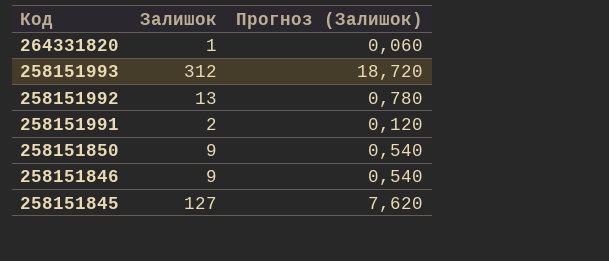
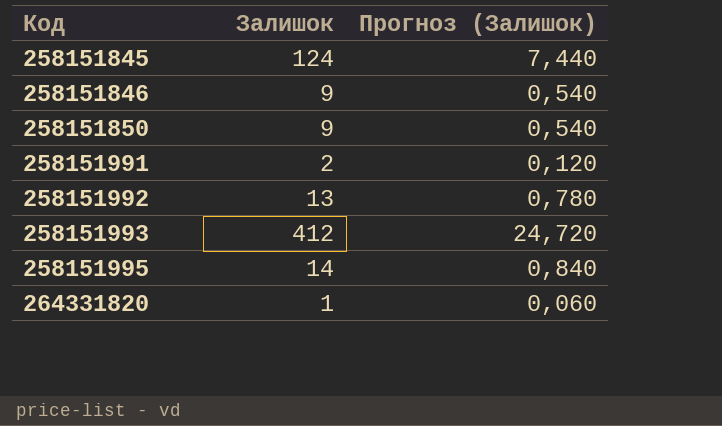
row order: Код descending -> Код ascending
258151845 | Залишок: 127 -> 124
258151845 | Прогноз (Залишок): 7,620 -> 7,440
258151993 | Залишок: 312 -> 412
258151993 | Прогноз (Залишок): 18,720 -> 24,720
row 258151995: none -> 14 | 0,840

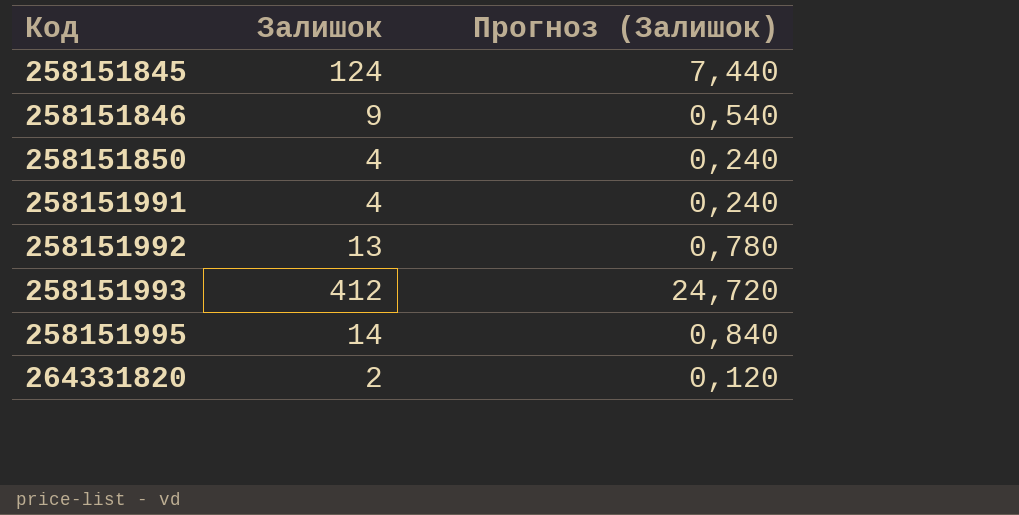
258151850 | Залишок: 9 -> 4
258151850 | Прогноз (Залишок): 0,540 -> 0,240
258151991 | Залишок: 2 -> 4
258151991 | Прогноз (Залишок): 0,120 -> 0,240
264331820 | Залишок: 1 -> 2
264331820 | Прогноз (Залишок): 0,060 -> 0,120

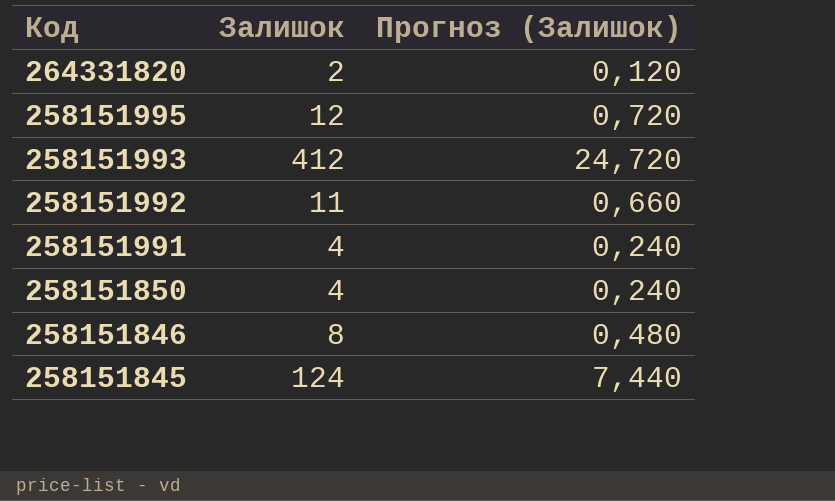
row order: Код ascending -> Код descending
258151995 | Залишок: 14 -> 12
258151995 | Прогноз (Залишок): 0,840 -> 0,720
258151992 | Залишок: 13 -> 11
258151992 | Прогноз (Залишок): 0,780 -> 0,660
258151846 | Залишок: 9 -> 8
258151846 | Прогноз (Залишок): 0,540 -> 0,480

